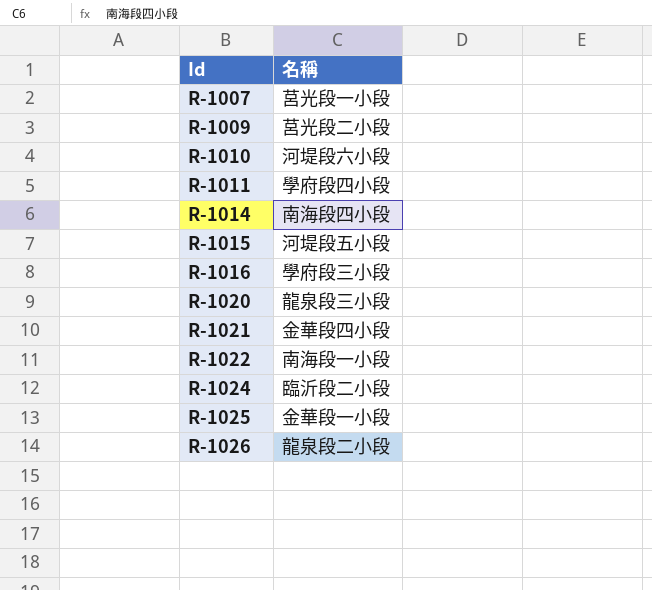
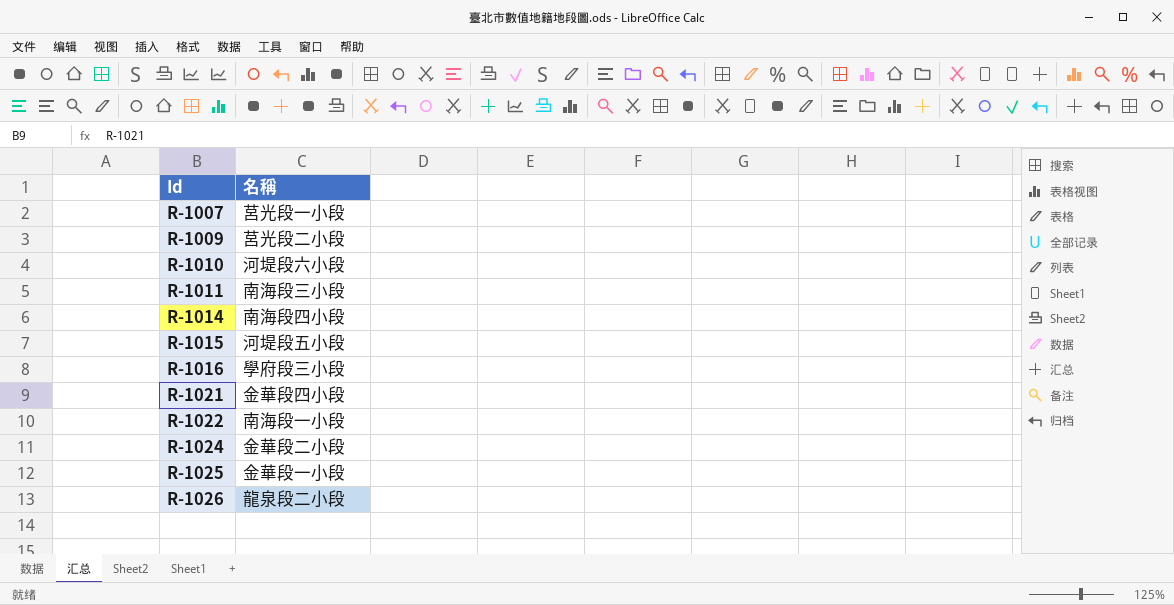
row R-1020: 龍泉段三小段 -> none
R-1011 | 名稱: 學府段四小段 -> 南海段三小段
R-1024 | 名稱: 臨沂段二小段 -> 金華段二小段

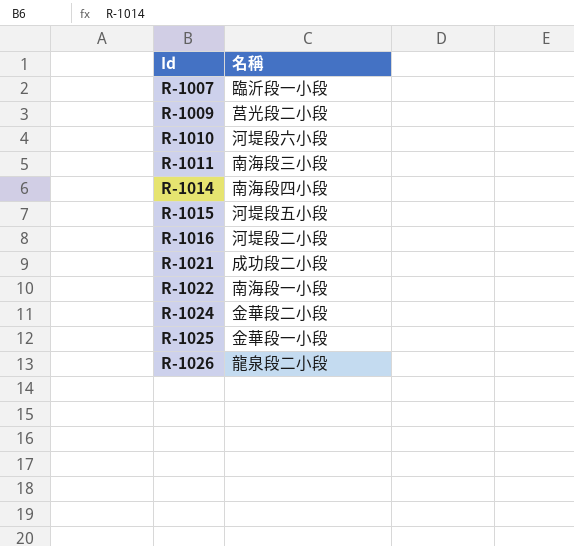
R-1007 | 名稱: 莒光段一小段 -> 臨沂段一小段
R-1016 | 名稱: 學府段三小段 -> 河堤段二小段
R-1021 | 名稱: 金華段四小段 -> 成功段二小段

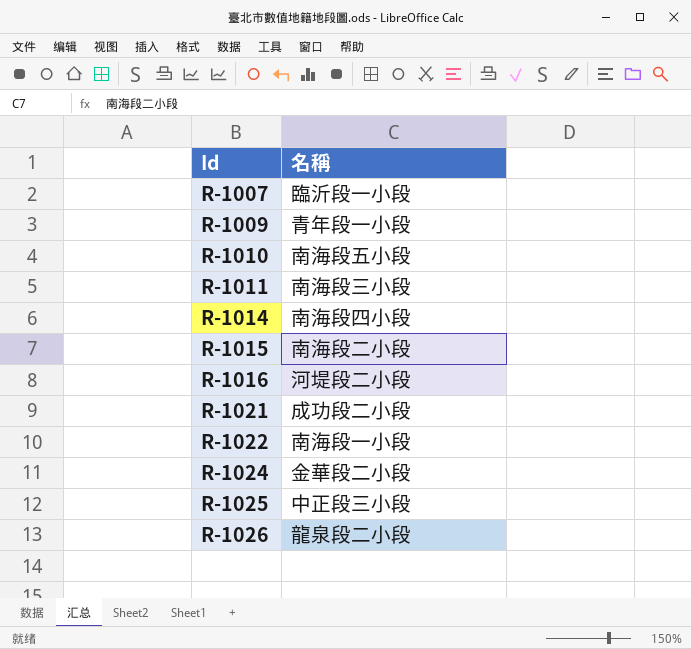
R-1009 | 名稱: 莒光段二小段 -> 青年段一小段
R-1010 | 名稱: 河堤段六小段 -> 南海段五小段
R-1015 | 名稱: 河堤段五小段 -> 南海段二小段
R-1025 | 名稱: 金華段一小段 -> 中正段三小段

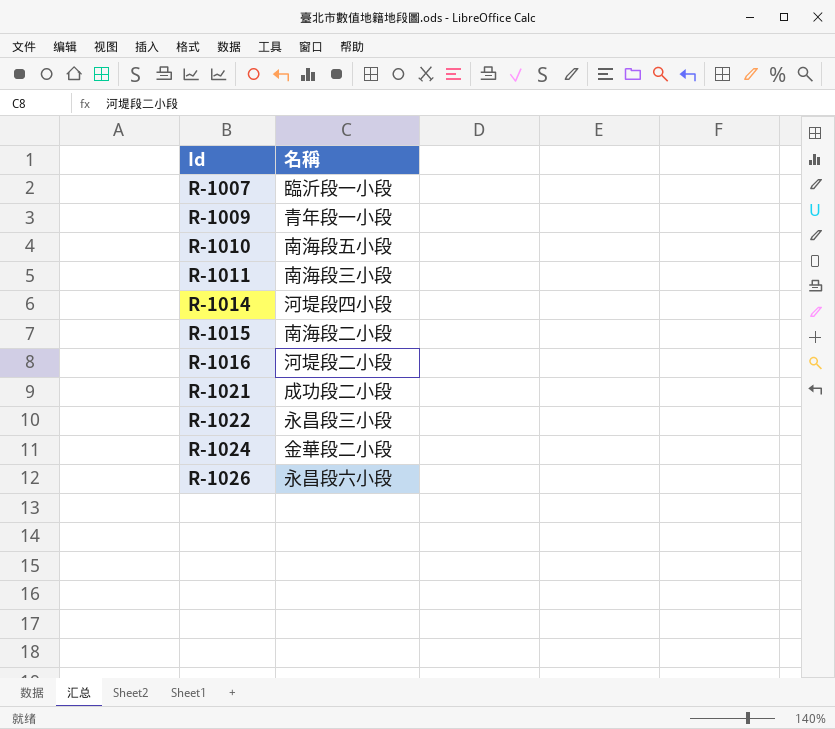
row R-1025: 中正段三小段 -> none
R-1014 | 名稱: 南海段四小段 -> 河堤段四小段
R-1022 | 名稱: 南海段一小段 -> 永昌段三小段
R-1026 | 名稱: 龍泉段二小段 -> 永昌段六小段

